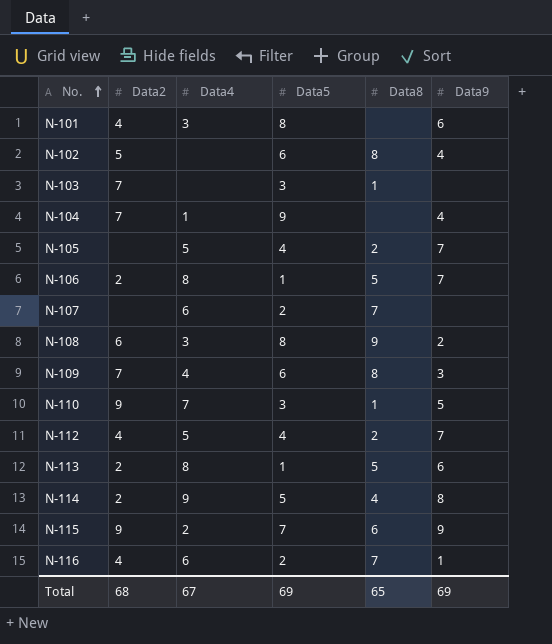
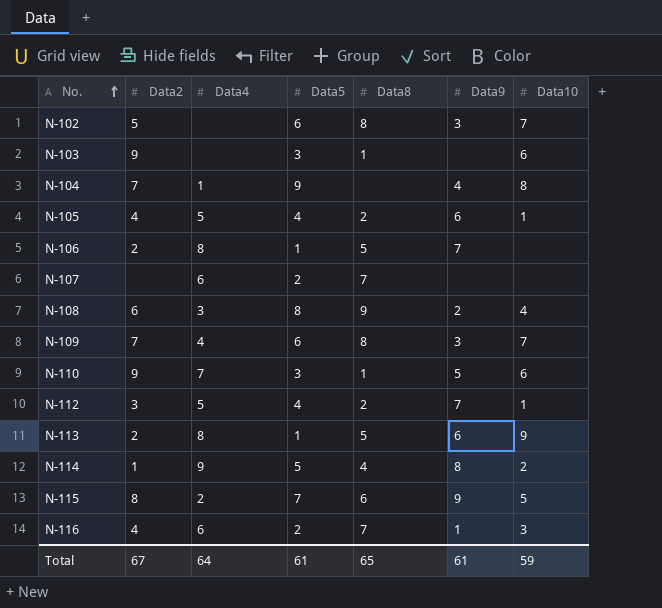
column Data10 | position: none -> 7
row N-101: 4 | 3 | 8 | none | 6 -> none
N-102 | Data9: 4 -> 3
N-103 | Data2: 7 -> 9
N-105 | Data2: none -> 4
N-105 | Data9: 7 -> 6
N-112 | Data2: 4 -> 3
N-114 | Data2: 2 -> 1
N-115 | Data2: 9 -> 8
Total | Data2: 68 -> 67
Total | Data4: 67 -> 64
Total | Data5: 69 -> 61
Total | Data9: 69 -> 61

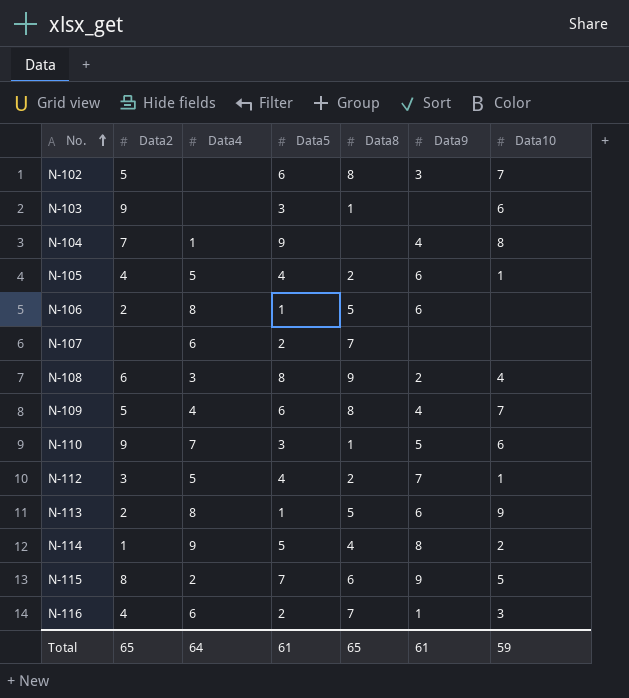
N-106 | Data9: 7 -> 6
N-109 | Data2: 7 -> 5
N-109 | Data9: 3 -> 4
Total | Data2: 67 -> 65

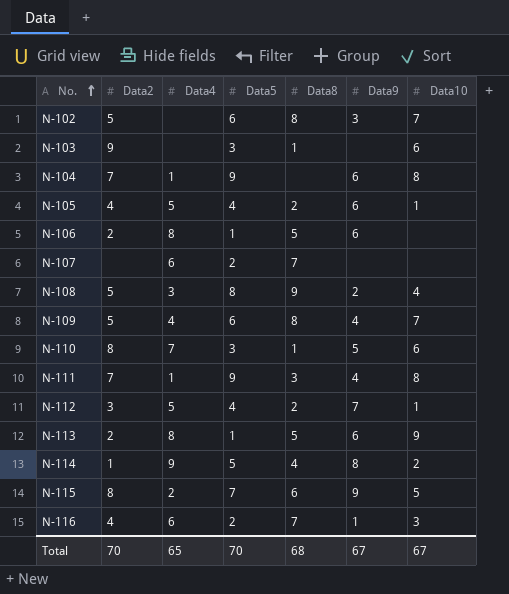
N-104 | Data9: 4 -> 6
N-108 | Data2: 6 -> 5
N-110 | Data2: 9 -> 8
row N-111: none -> 7 | 1 | 9 | 3 | 4 | 8
Total | Data2: 65 -> 70
Total | Data4: 64 -> 65
Total | Data5: 61 -> 70
Total | Data8: 65 -> 68
Total | Data9: 61 -> 67
Total | Data10: 59 -> 67

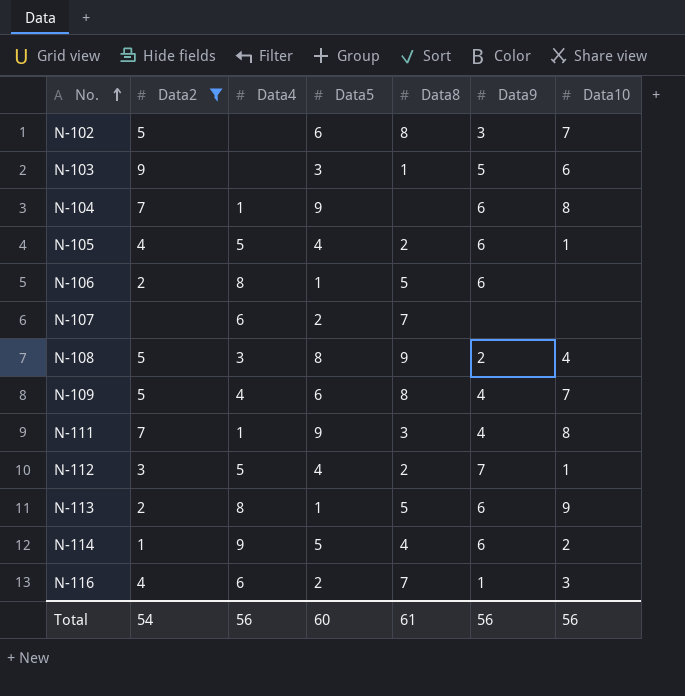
filter: none -> Data2 != 8
N-103 | Data9: none -> 5
N-114 | Data9: 8 -> 6
Total | Data2: 70 -> 54
Total | Data4: 65 -> 56
Total | Data5: 70 -> 60
Total | Data8: 68 -> 61
Total | Data9: 67 -> 56
Total | Data10: 67 -> 56

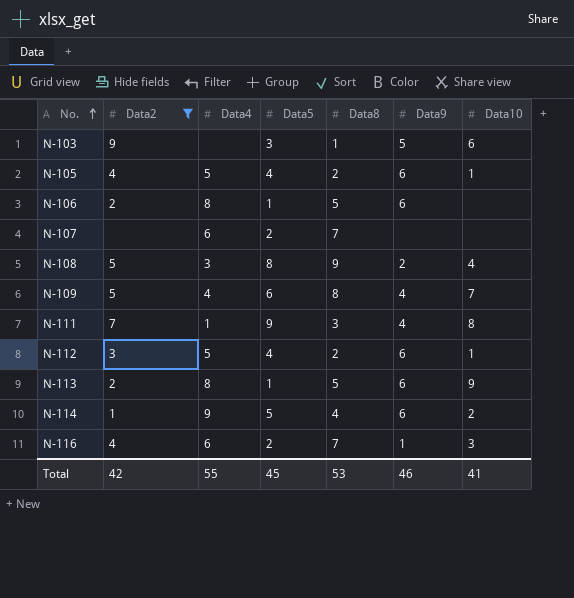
row N-102: 5 | none | 6 | 8 | 3 | 7 -> none
row N-104: 7 | 1 | 9 | none | 6 | 8 -> none
N-112 | Data9: 7 -> 6
Total | Data2: 54 -> 42
Total | Data4: 56 -> 55
Total | Data5: 60 -> 45
Total | Data8: 61 -> 53
Total | Data9: 56 -> 46
Total | Data10: 56 -> 41

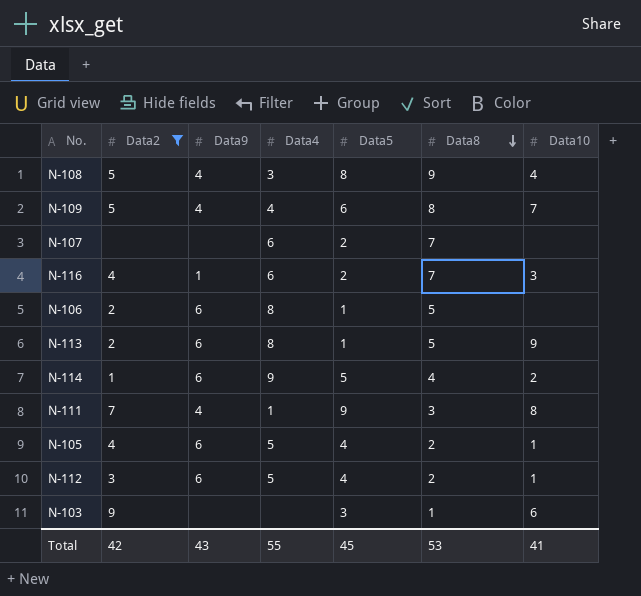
row order: No. ascending -> Data8 descending
column Data9 | position: 6 -> 3
N-108 | Data9: 2 -> 4
N-103 | Data9: 5 -> none
Total | Data9: 46 -> 43

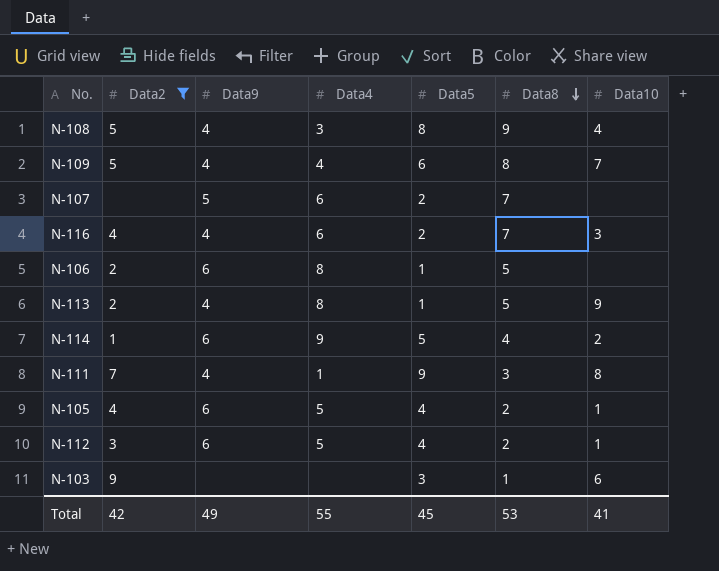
N-107 | Data9: none -> 5
N-116 | Data9: 1 -> 4
N-113 | Data9: 6 -> 4
Total | Data9: 43 -> 49

